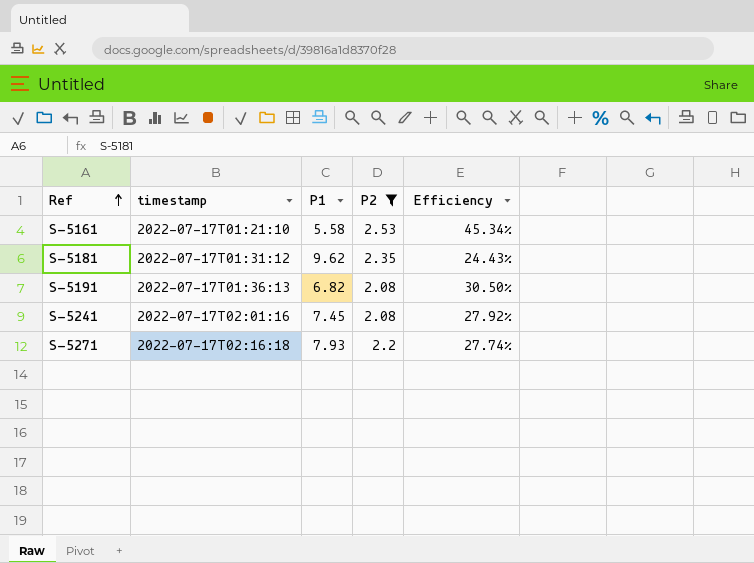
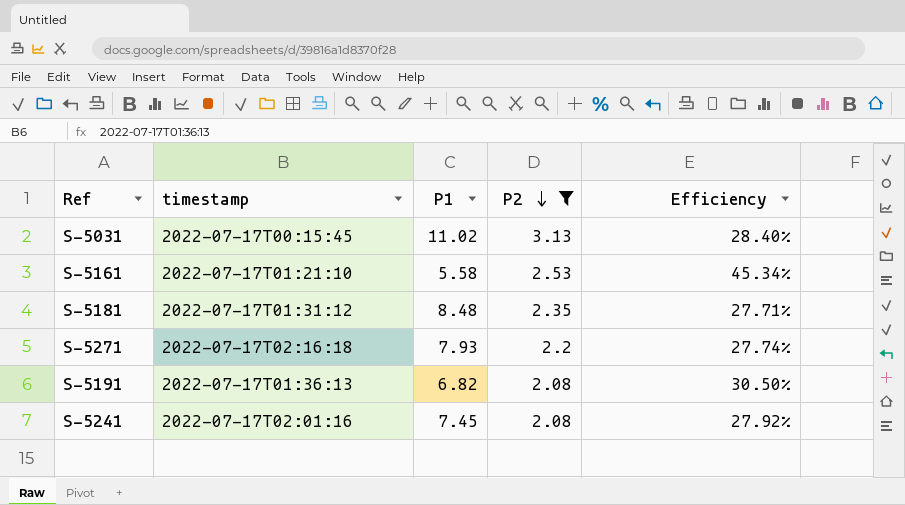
row order: Ref ascending -> P2 descending
row S-5031: none -> 2022-07-17T00:15:45 | 11.02 | 3.13 | 28.40%
S-5181 | P1: 9.62 -> 8.48
S-5181 | Efficiency: 24.43% -> 27.71%

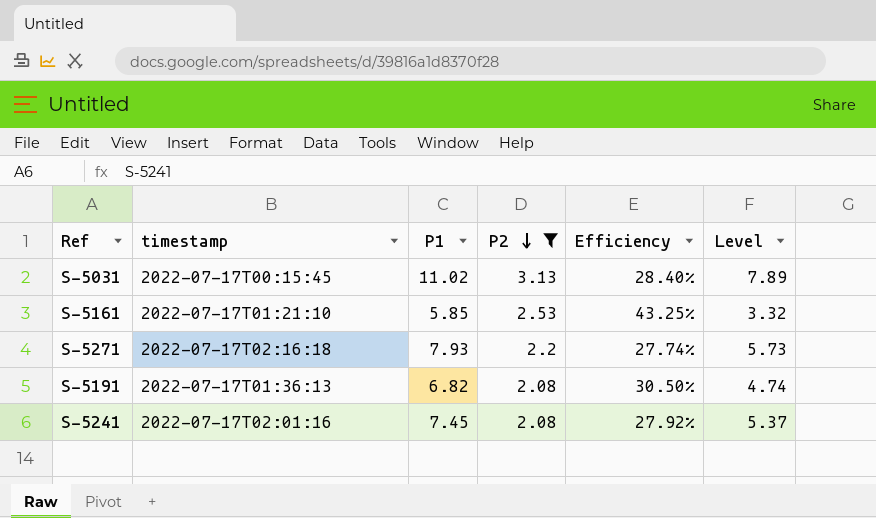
column Level | formula: none -> [P1] - [P2]
row S-5181: 2022-07-17T01:31:12 | 8.48 | 2.35 | 27.71% -> none
S-5161 | P1: 5.58 -> 5.85
S-5161 | Efficiency: 45.34% -> 43.25%

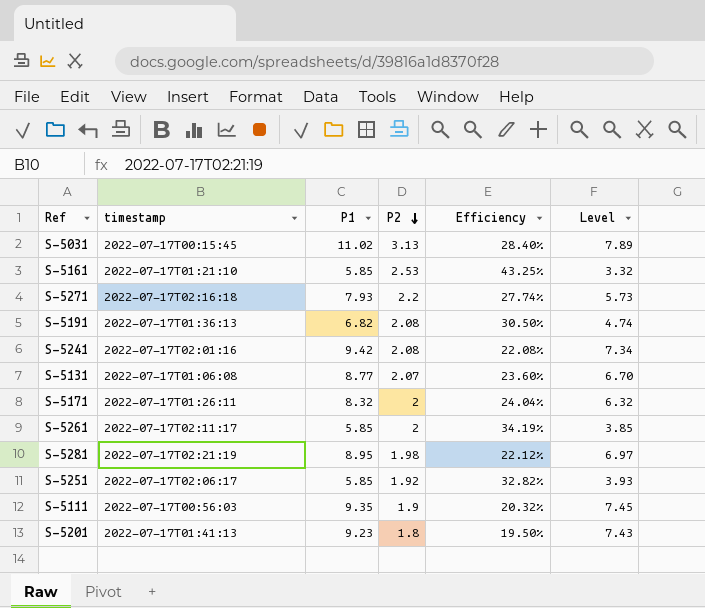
filter: P2 >= 2.08 -> none
S-5241 | P1: 7.45 -> 9.42
S-5241 | Efficiency: 27.92% -> 22.08%
S-5241 | Level: 5.37 -> 7.34

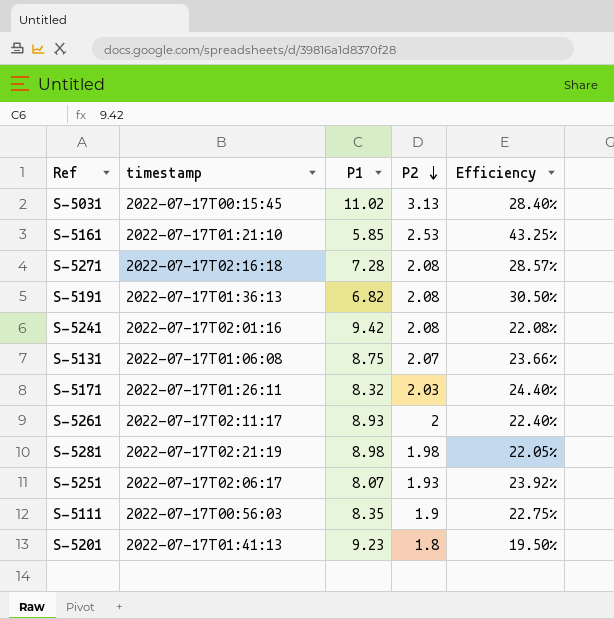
column Level | formula: [P1] - [P2] -> none
S-5271 | P1: 7.93 -> 7.28
S-5271 | P2: 2.2 -> 2.08
S-5271 | Efficiency: 27.74% -> 28.57%
S-5131 | P1: 8.77 -> 8.75
S-5131 | Efficiency: 23.60% -> 23.66%
S-5171 | P2: 2 -> 2.03
S-5171 | Efficiency: 24.04% -> 24.40%
S-5261 | P1: 5.85 -> 8.93
S-5261 | Efficiency: 34.19% -> 22.40%
S-5281 | P1: 8.95 -> 8.98
S-5281 | Efficiency: 22.12% -> 22.05%
S-5251 | P1: 5.85 -> 8.07
S-5251 | P2: 1.92 -> 1.93
S-5251 | Efficiency: 32.82% -> 23.92%
S-5111 | P1: 9.35 -> 8.35
S-5111 | Efficiency: 20.32% -> 22.75%

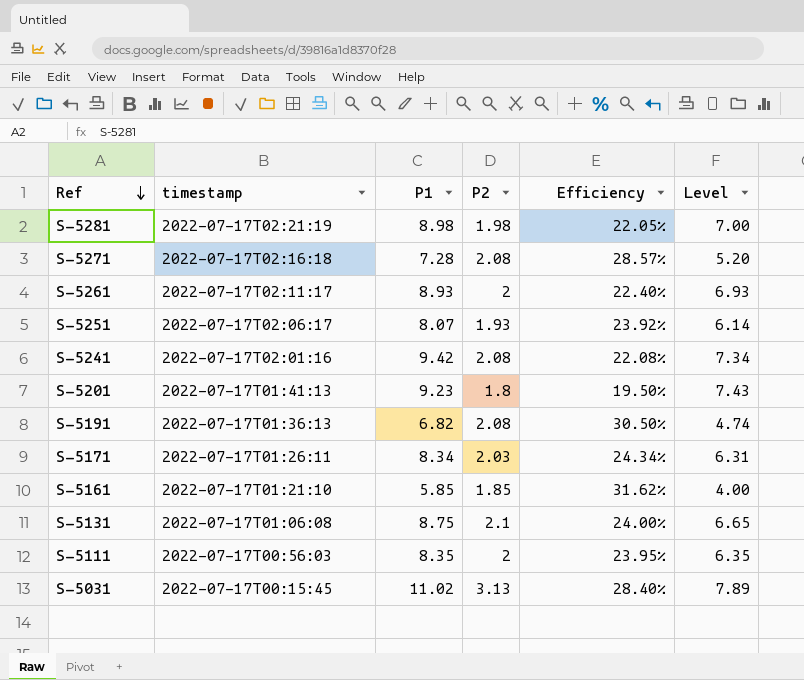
row order: P2 descending -> Ref descending
column Level | formula: none -> [P1] - [P2]
S-5171 | P1: 8.32 -> 8.34
S-5171 | Efficiency: 24.40% -> 24.34%
S-5161 | P2: 2.53 -> 1.85
S-5161 | Efficiency: 43.25% -> 31.62%
S-5131 | P2: 2.07 -> 2.1
S-5131 | Efficiency: 23.66% -> 24.00%
S-5111 | P2: 1.9 -> 2
S-5111 | Efficiency: 22.75% -> 23.95%

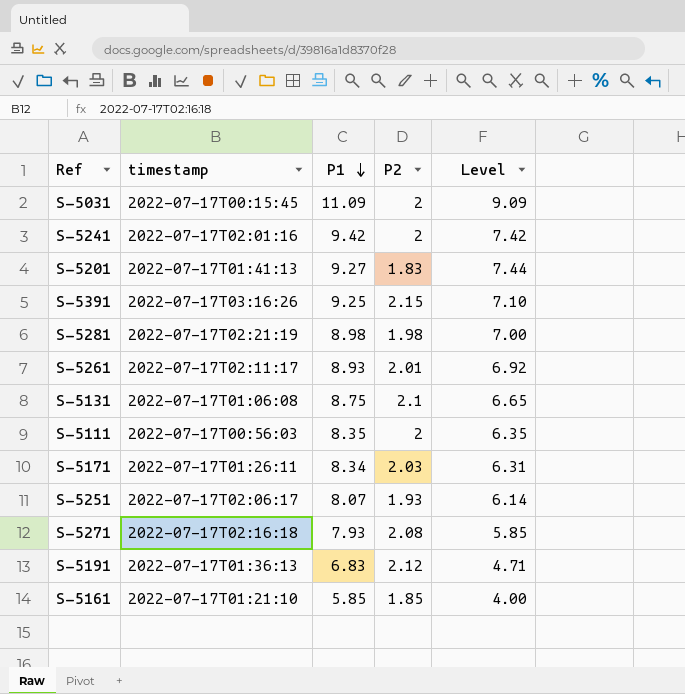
row order: Ref descending -> P1 descending
column Efficiency | formula: [P2] / [P1] -> none
S-5031 | P1: 11.02 -> 11.09
S-5031 | P2: 3.13 -> 2
S-5031 | Level: 7.89 -> 9.09
S-5241 | P2: 2.08 -> 2
S-5241 | Level: 7.34 -> 7.42
S-5201 | P1: 9.23 -> 9.27
S-5201 | P2: 1.8 -> 1.83
S-5201 | Level: 7.43 -> 7.44
row S-5391: none -> 2022-07-17T03:16:26 | 9.25 | 2.15 | 7.10
S-5261 | P2: 2 -> 2.01
S-5261 | Level: 6.93 -> 6.92
S-5271 | P1: 7.28 -> 7.93
S-5271 | Level: 5.20 -> 5.85
S-5191 | P1: 6.82 -> 6.83
S-5191 | P2: 2.08 -> 2.12
S-5191 | Level: 4.74 -> 4.71

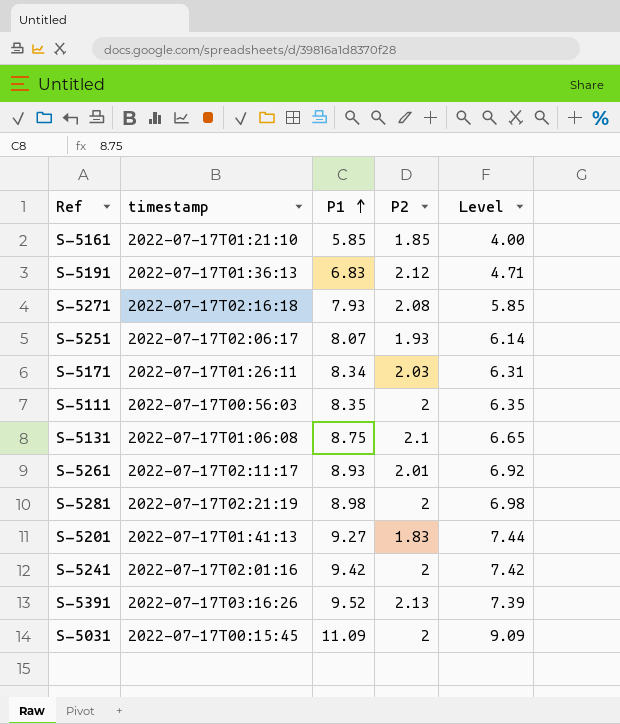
row order: P1 descending -> P1 ascending
S-5281 | P2: 1.98 -> 2
S-5281 | Level: 7.00 -> 6.98
S-5391 | P1: 9.25 -> 9.52
S-5391 | P2: 2.15 -> 2.13
S-5391 | Level: 7.10 -> 7.39

